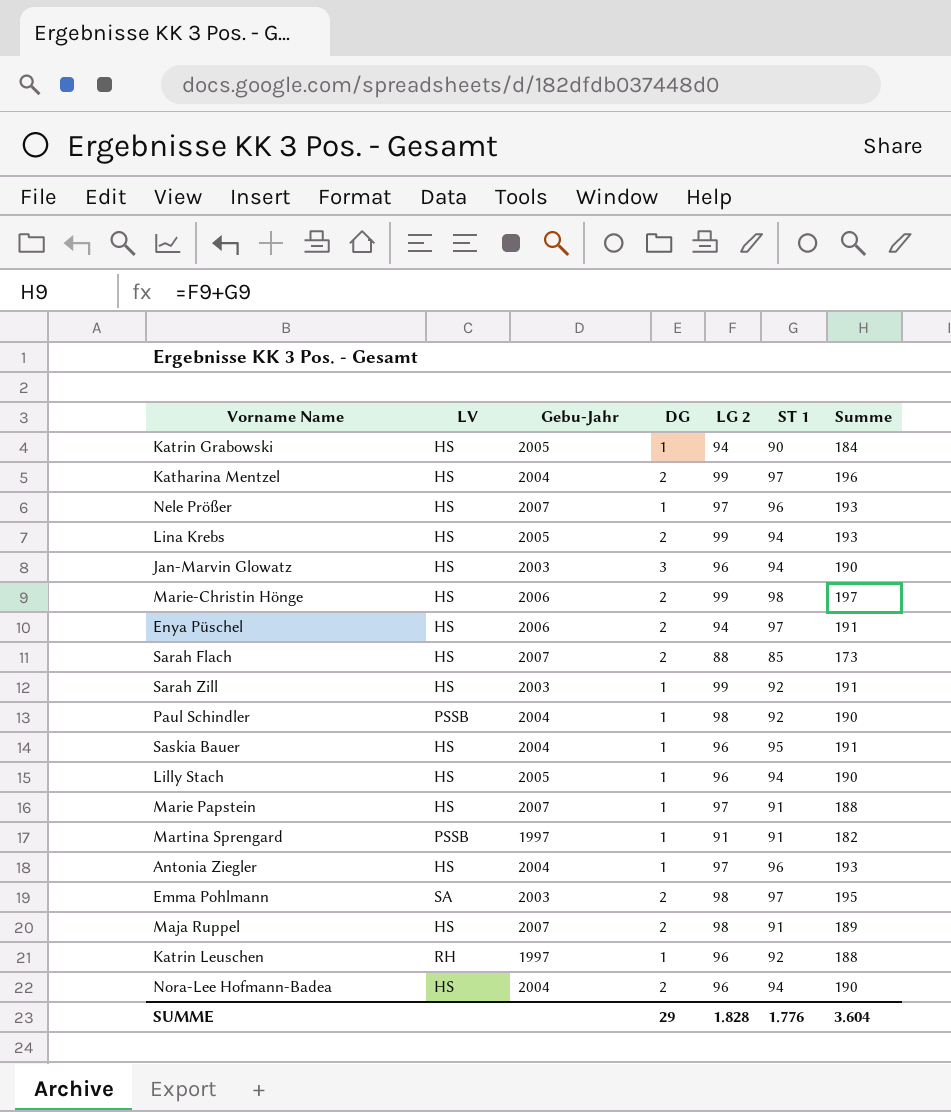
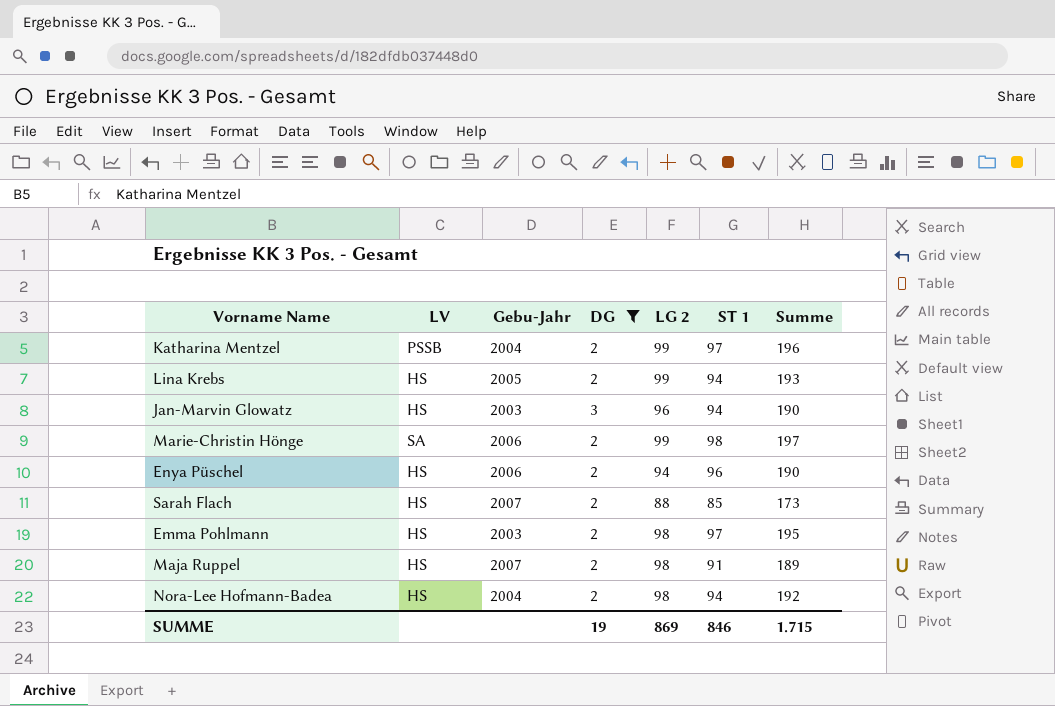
filter: none -> DG != 1
Katharina Mentzel | LV: HS -> PSSB
Marie-Christin Hönge | LV: HS -> SA
Enya Püschel | ST 1: 97 -> 96
Enya Püschel | Summe: 191 -> 190
Emma Pohlmann | LV: SA -> HS
Nora-Lee Hofmann-Badea | LG 2: 96 -> 98
Nora-Lee Hofmann-Badea | Summe: 190 -> 192
SUMME | DG: 29 -> 19
SUMME | LG 2: 1.828 -> 869
SUMME | ST 1: 1.776 -> 846
SUMME | Summe: 3.604 -> 1.715

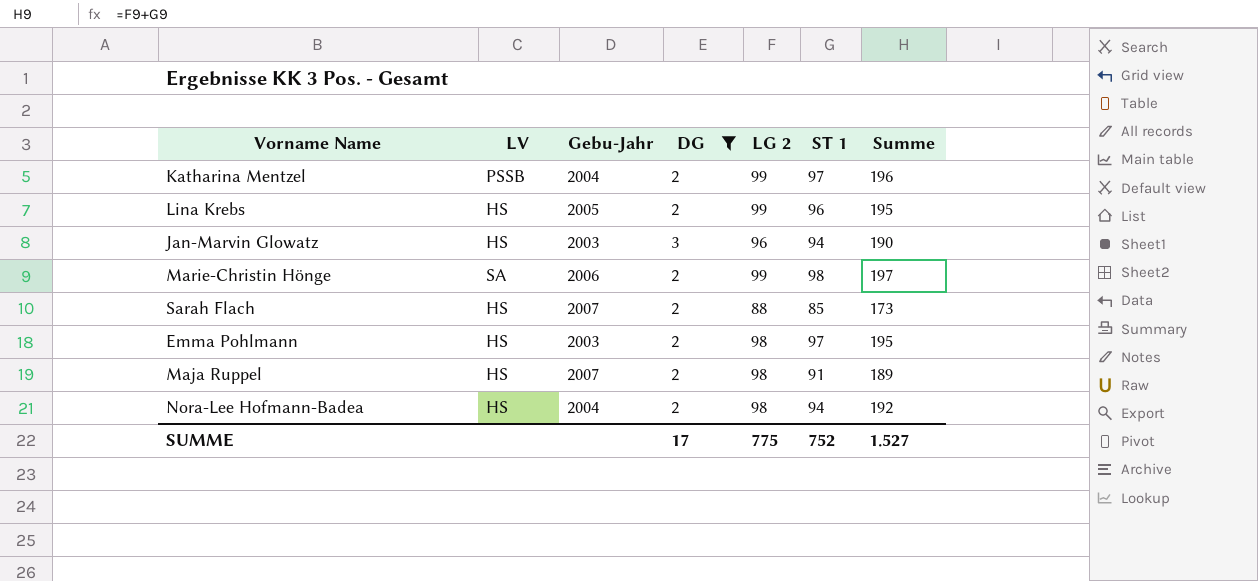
row Enya Püschel: HS | 2006 | 2 | 94 | 96 | 190 -> none
Lina Krebs | ST 1: 94 -> 96
Lina Krebs | Summe: 193 -> 195
SUMME | DG: 19 -> 17
SUMME | LG 2: 869 -> 775
SUMME | ST 1: 846 -> 752
SUMME | Summe: 1.715 -> 1.527

